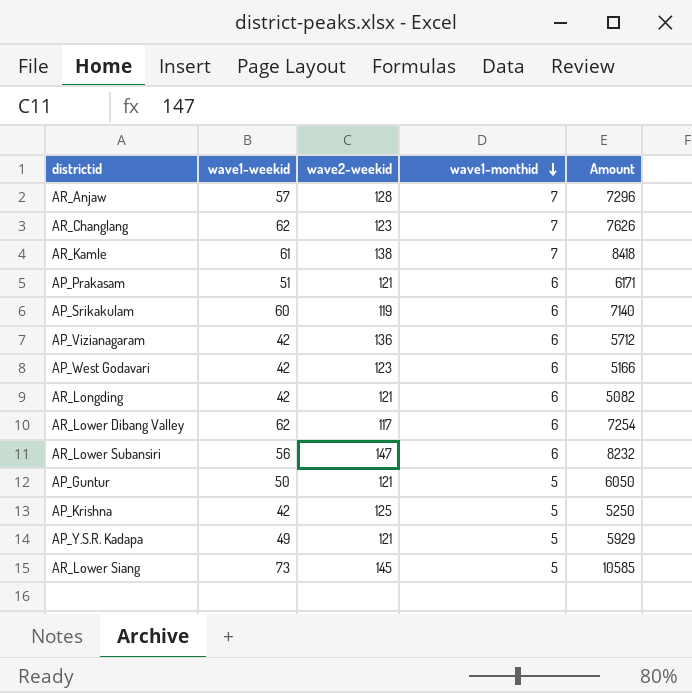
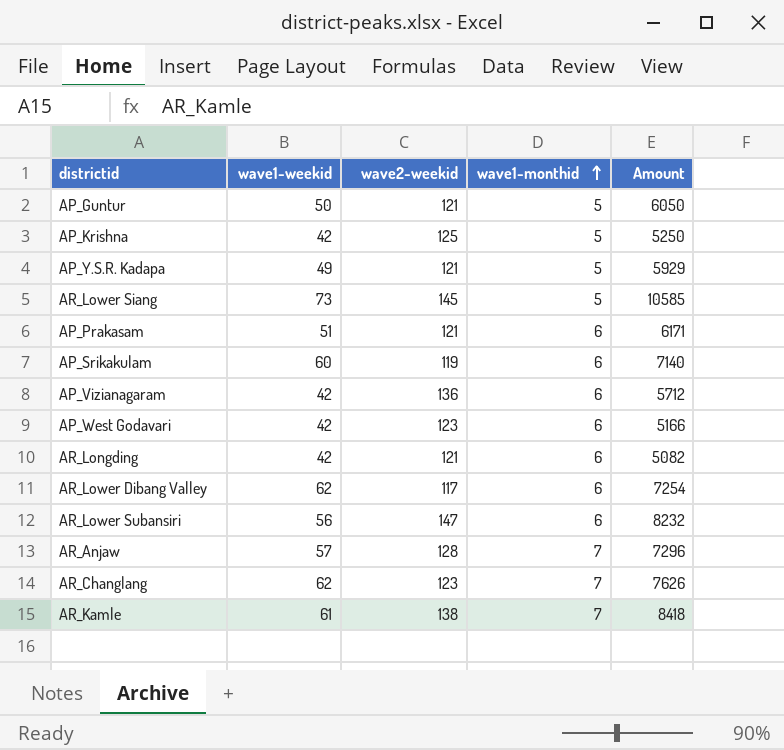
row order: wave1-monthid descending -> wave1-monthid ascending

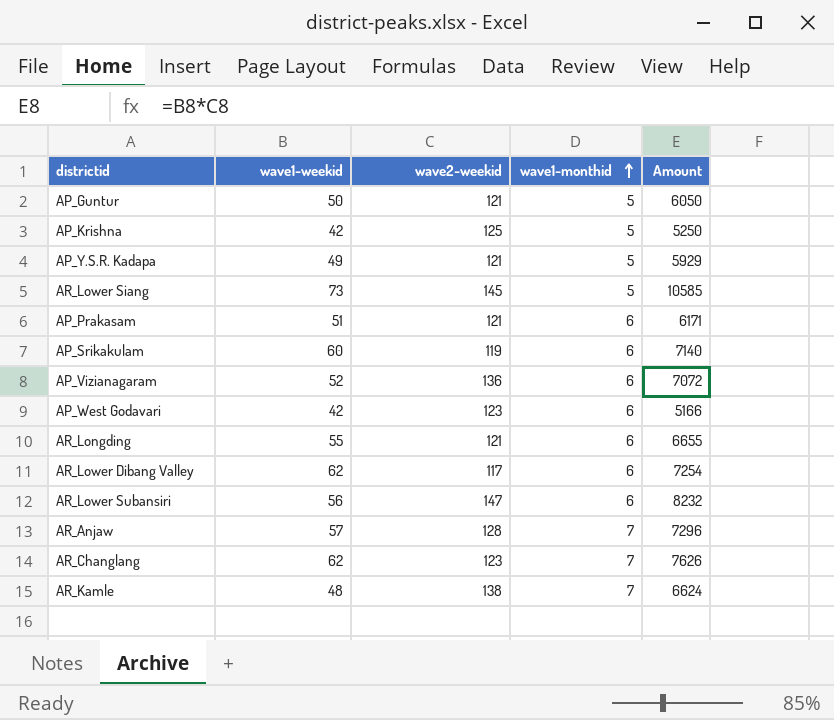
AP_Vizianagaram | wave1-weekid: 42 -> 52
AP_Vizianagaram | Amount: 5712 -> 7072
AR_Longding | wave1-weekid: 42 -> 55
AR_Longding | Amount: 5082 -> 6655
AR_Kamle | wave1-weekid: 61 -> 48
AR_Kamle | Amount: 8418 -> 6624

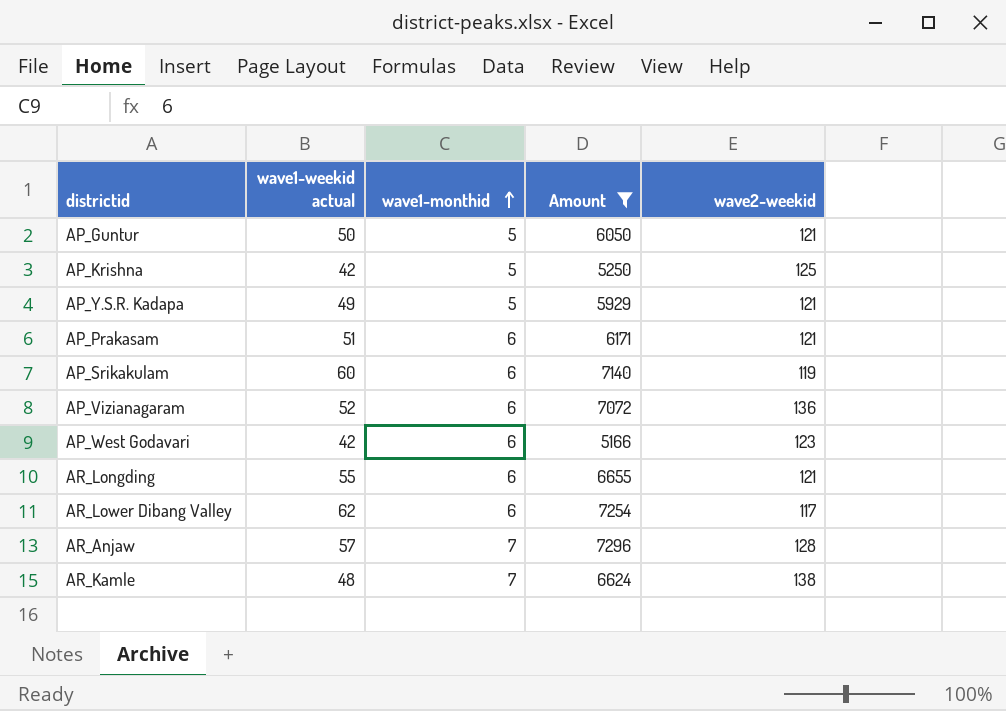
filter: none -> Amount <= 7296
column name: wave1-weekid -> wave1-weekid actual
column wave2-weekid | position: 3 -> 5

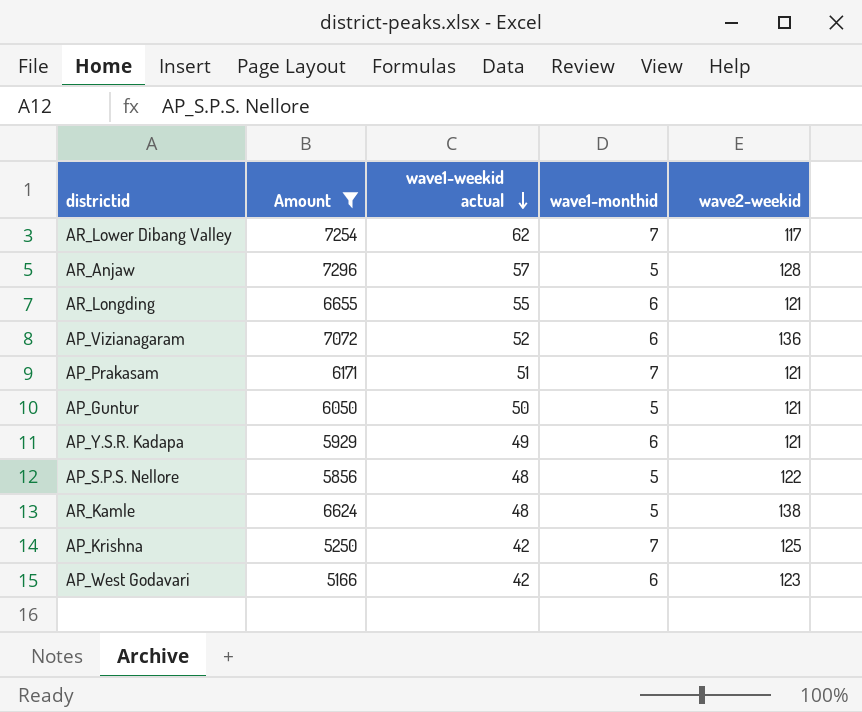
row order: wave1-monthid ascending -> wave1-weekid actual descending
column Amount | position: 4 -> 2
row AP_Srikakulam: 60 | 6 | 7140 | 119 -> none
AR_Lower Dibang Valley | wave1-monthid: 6 -> 7
AR_Anjaw | wave1-monthid: 7 -> 5
AP_Prakasam | wave1-monthid: 6 -> 7
AP_Y.S.R. Kadapa | wave1-monthid: 5 -> 6
row AP_S.P.S. Nellore: none -> 5856 | 48 | 5 | 122
AR_Kamle | wave1-monthid: 7 -> 5
AP_Krishna | wave1-monthid: 5 -> 7

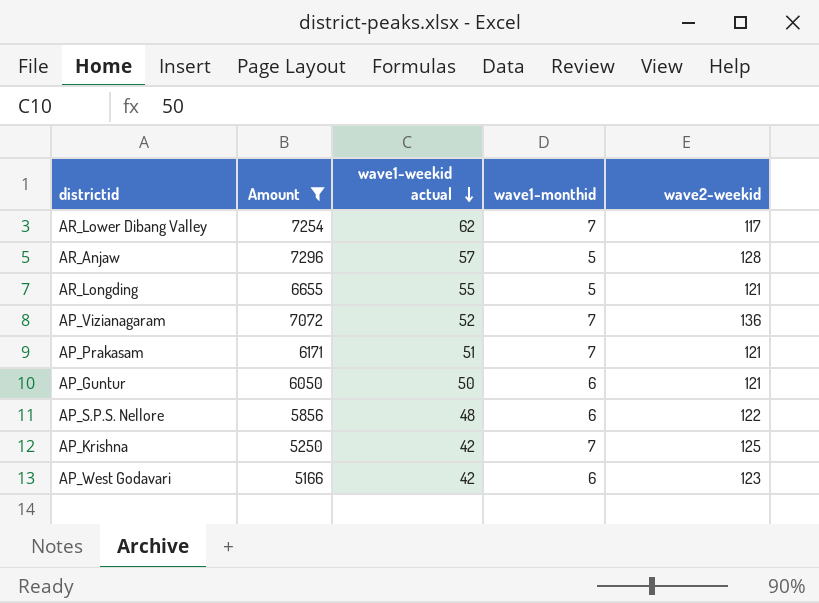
row AP_Y.S.R. Kadapa: 5929 | 49 | 6 | 121 -> none
row AR_Kamle: 6624 | 48 | 5 | 138 -> none
AR_Longding | wave1-monthid: 6 -> 5
AP_Vizianagaram | wave1-monthid: 6 -> 7
AP_Guntur | wave1-monthid: 5 -> 6
AP_S.P.S. Nellore | wave1-monthid: 5 -> 6

